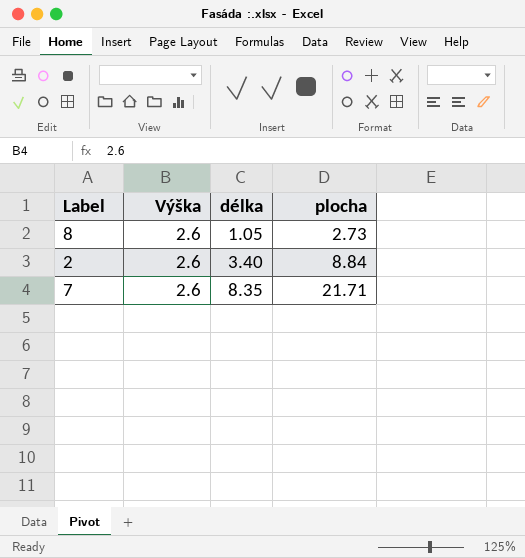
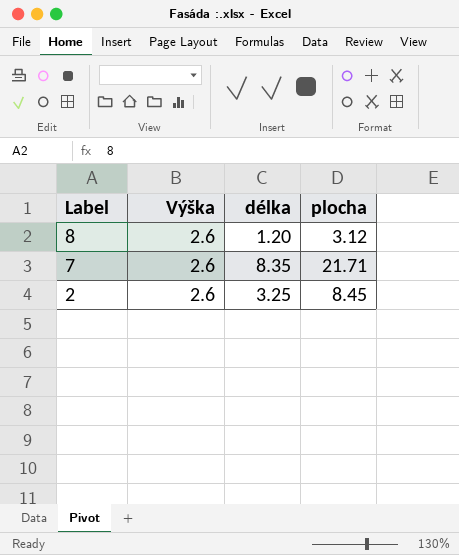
row order: délka ascending -> Label descending
8 | délka: 1.05 -> 1.20
8 | plocha: 2.73 -> 3.12
2 | délka: 3.40 -> 3.25
2 | plocha: 8.84 -> 8.45

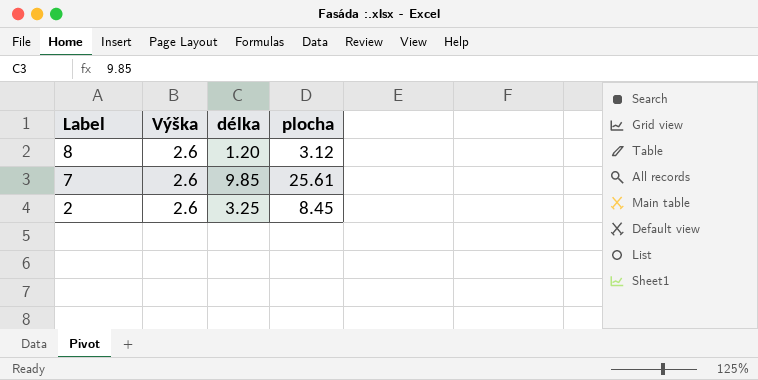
7 | délka: 8.35 -> 9.85
7 | plocha: 21.71 -> 25.61

